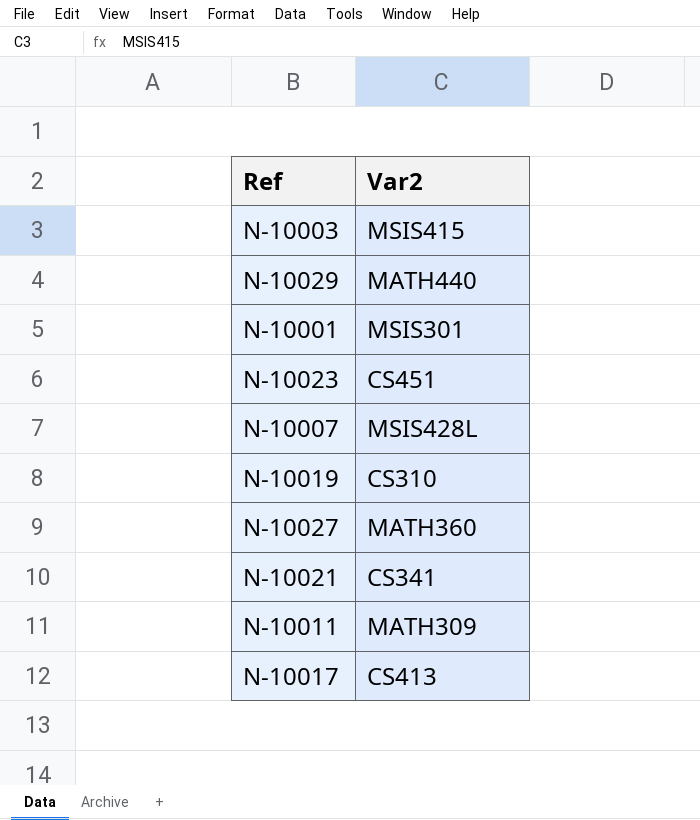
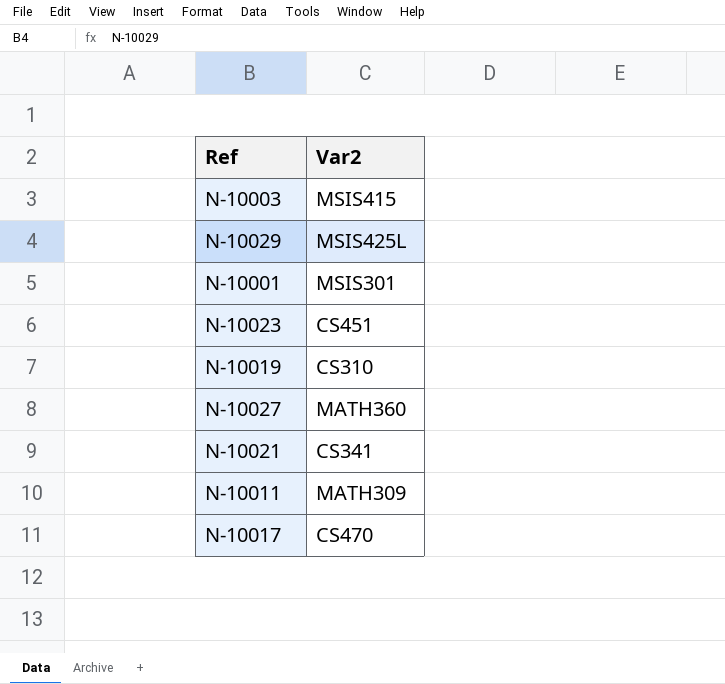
row N-10007: MSIS428L -> none
N-10029 | Var2: MATH440 -> MSIS425L
N-10017 | Var2: CS413 -> CS470

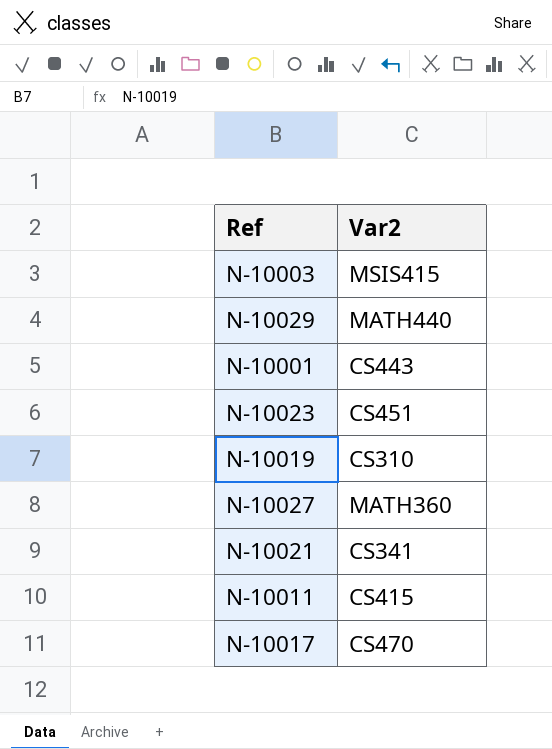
N-10029 | Var2: MSIS425L -> MATH440
N-10001 | Var2: MSIS301 -> CS443
N-10011 | Var2: MATH309 -> CS415

